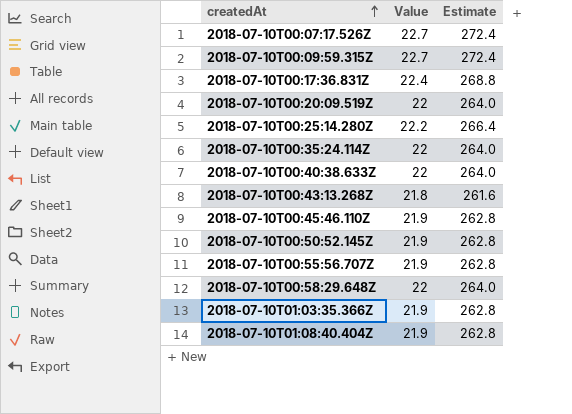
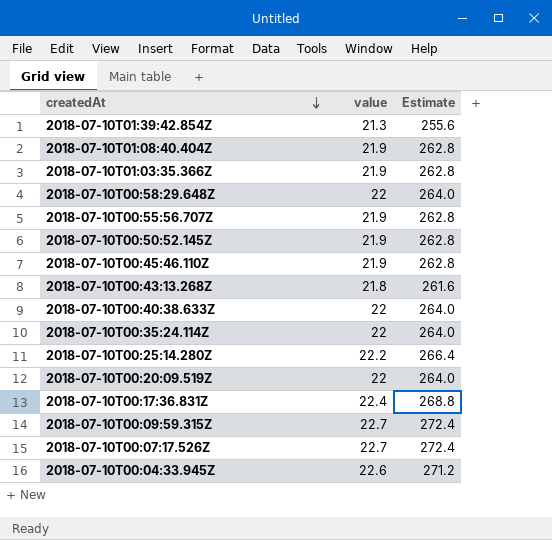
row order: createdAt ascending -> createdAt descending
column name: Value -> value
row 2018-07-10T01:39:42.854Z: none -> 21.3 | 255.6
row 2018-07-10T00:04:33.945Z: none -> 22.6 | 271.2

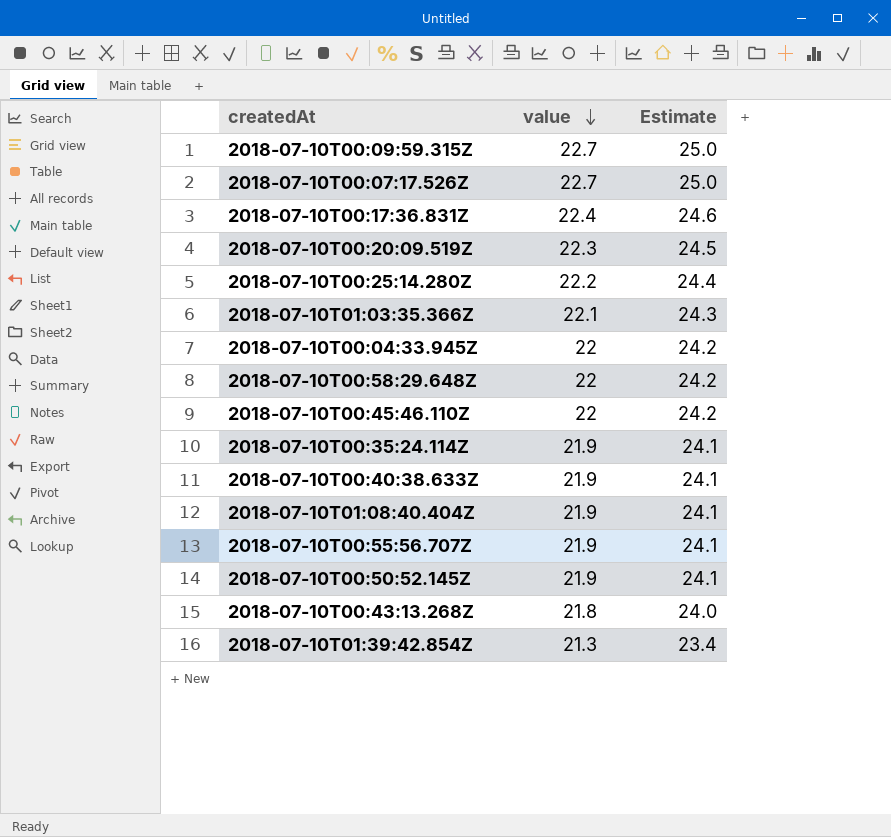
row order: createdAt descending -> value descending
column Estimate | formula: [value] * 12 -> [value] * 1.1
2018-07-10T00:20:09.519Z | value: 22 -> 22.3
2018-07-10T01:03:35.366Z | value: 21.9 -> 22.1
2018-07-10T00:04:33.945Z | value: 22.6 -> 22
2018-07-10T00:45:46.110Z | value: 21.9 -> 22
2018-07-10T00:35:24.114Z | value: 22 -> 21.9
2018-07-10T00:40:38.633Z | value: 22 -> 21.9

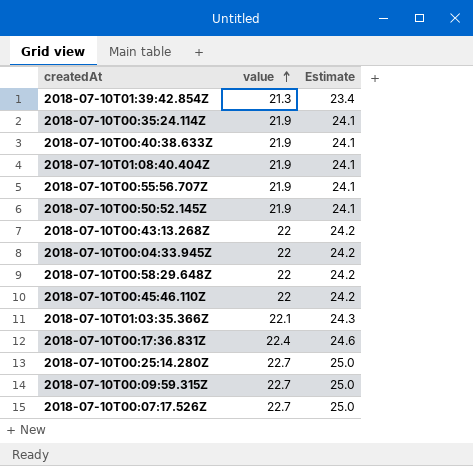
row order: value descending -> value ascending
row 2018-07-10T00:20:09.519Z: 22.3 | 24.5 -> none
2018-07-10T00:43:13.268Z | value: 21.8 -> 22
2018-07-10T00:43:13.268Z | Estimate: 24.0 -> 24.2
2018-07-10T00:25:14.280Z | value: 22.2 -> 22.7
2018-07-10T00:25:14.280Z | Estimate: 24.4 -> 25.0

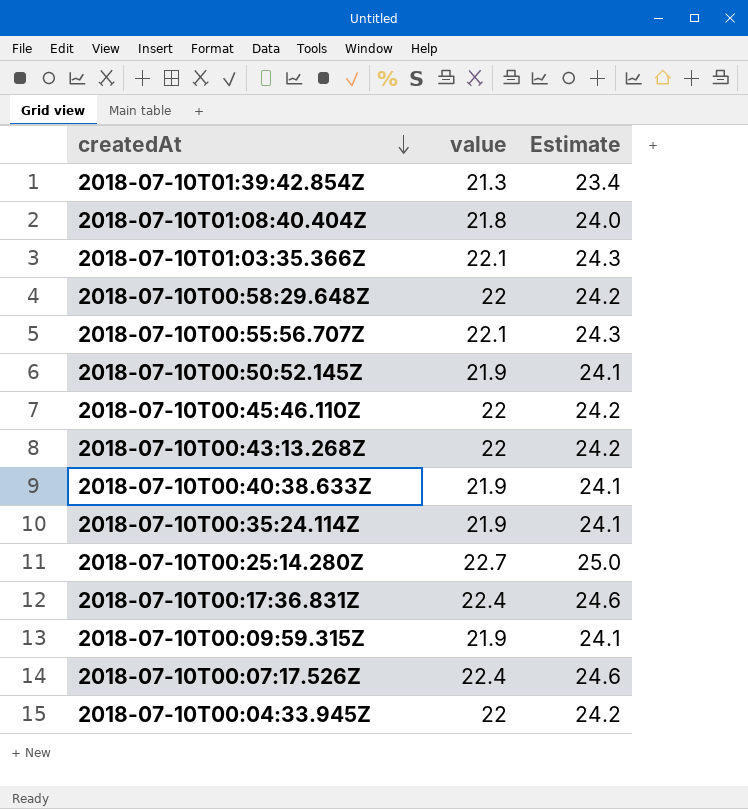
row order: value ascending -> createdAt descending
2018-07-10T01:08:40.404Z | value: 21.9 -> 21.8
2018-07-10T01:08:40.404Z | Estimate: 24.1 -> 24.0
2018-07-10T00:55:56.707Z | value: 21.9 -> 22.1
2018-07-10T00:55:56.707Z | Estimate: 24.1 -> 24.3
2018-07-10T00:09:59.315Z | value: 22.7 -> 21.9
2018-07-10T00:09:59.315Z | Estimate: 25.0 -> 24.1
2018-07-10T00:07:17.526Z | value: 22.7 -> 22.4
2018-07-10T00:07:17.526Z | Estimate: 25.0 -> 24.6

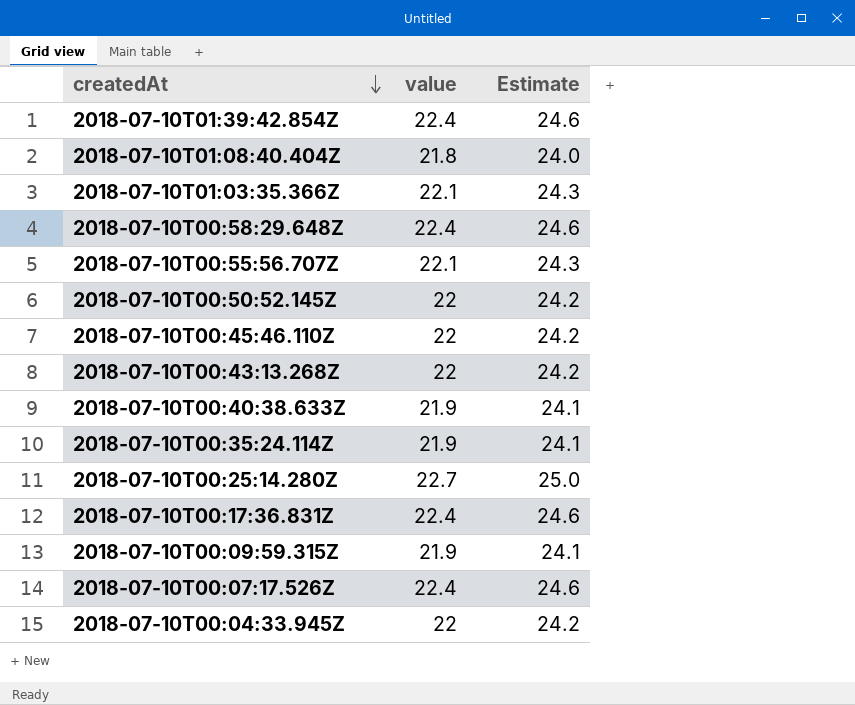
2018-07-10T01:39:42.854Z | value: 21.3 -> 22.4
2018-07-10T01:39:42.854Z | Estimate: 23.4 -> 24.6
2018-07-10T00:58:29.648Z | value: 22 -> 22.4
2018-07-10T00:58:29.648Z | Estimate: 24.2 -> 24.6
2018-07-10T00:50:52.145Z | value: 21.9 -> 22
2018-07-10T00:50:52.145Z | Estimate: 24.1 -> 24.2

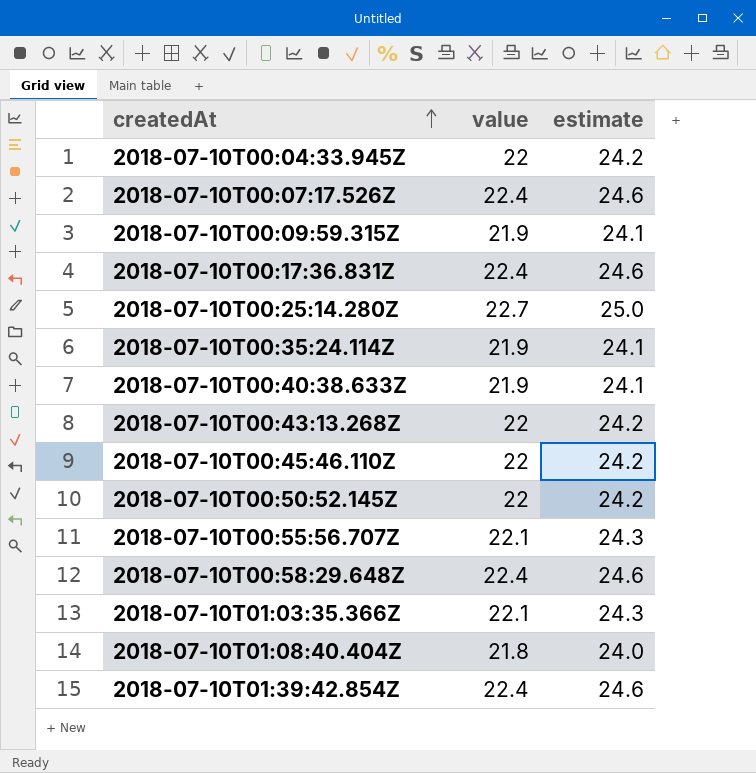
row order: createdAt descending -> createdAt ascending
column name: Estimate -> estimate

